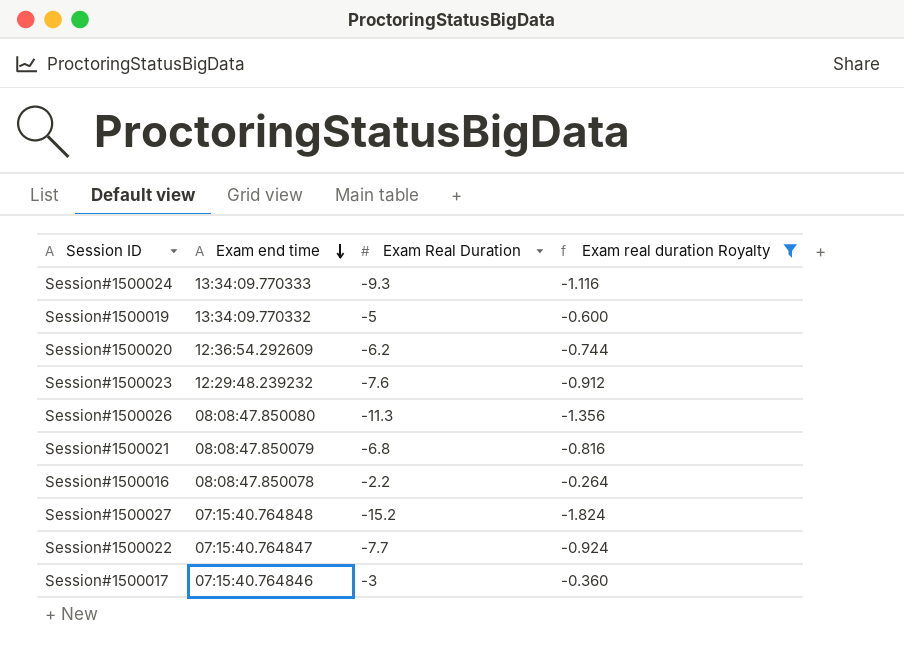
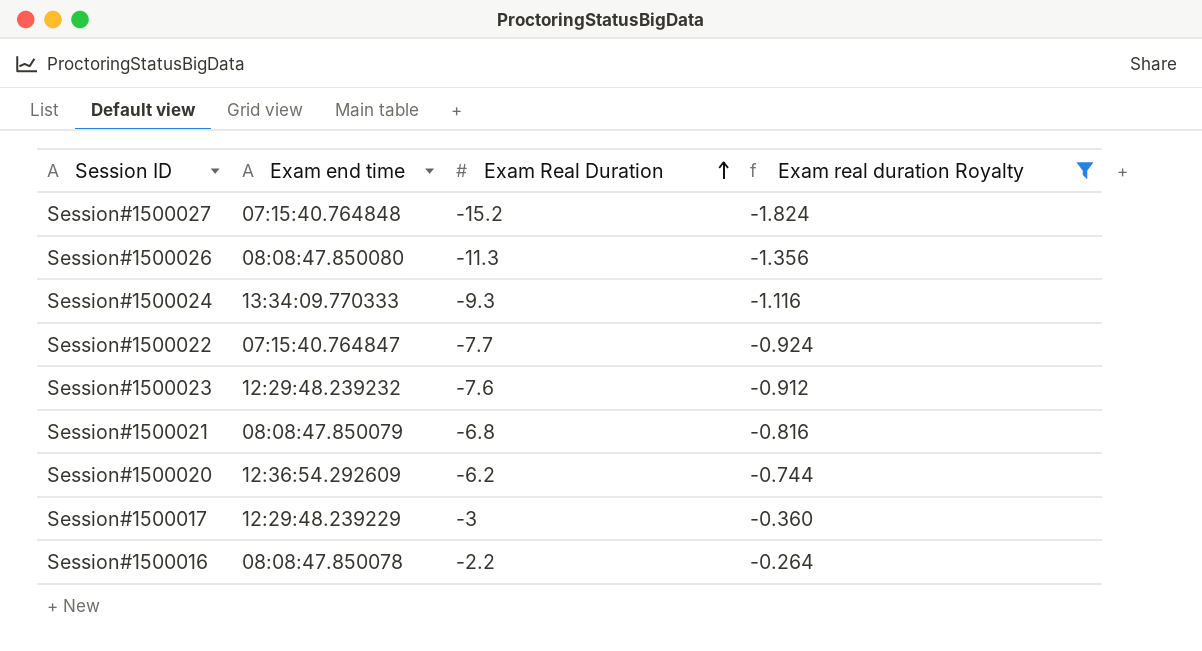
row order: Exam end time descending -> Exam Real Duration ascending
row Session#1500019: 13:34:09.770332 | -5 | -0.600 -> none
Session#1500017 | Exam end time: 07:15:40.764846 -> 12:29:48.239229

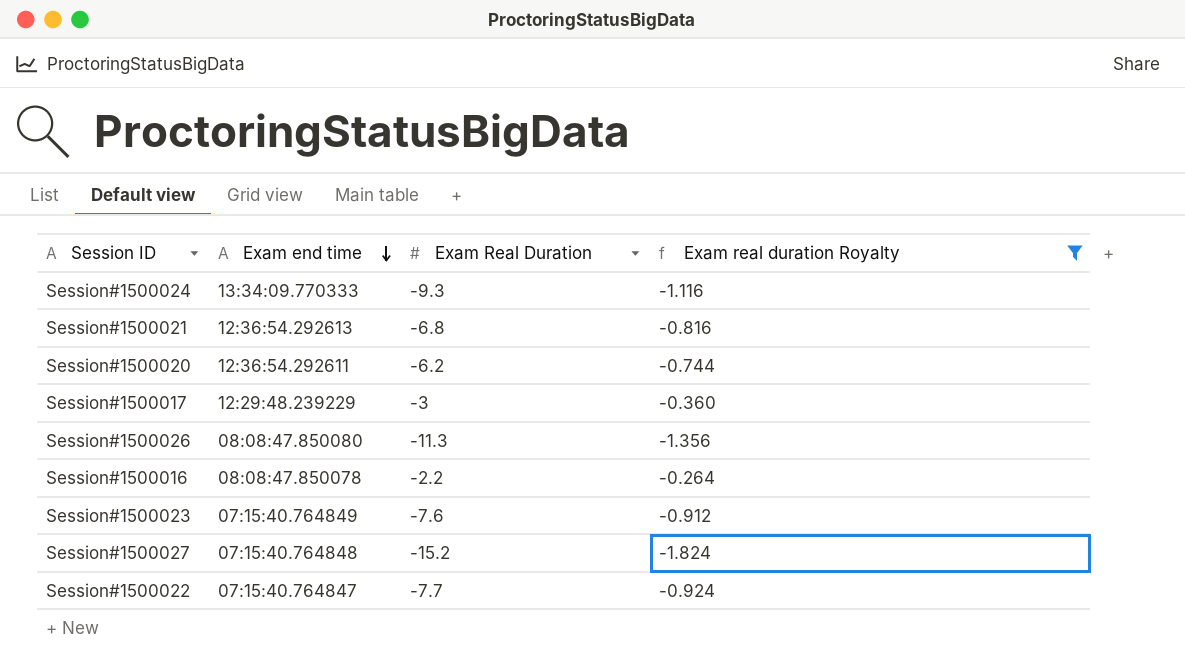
row order: Exam Real Duration ascending -> Exam end time descending
Session#1500021 | Exam end time: 08:08:47.850079 -> 12:36:54.292613
Session#1500020 | Exam end time: 12:36:54.292609 -> 12:36:54.292611
Session#1500023 | Exam end time: 12:29:48.239232 -> 07:15:40.764849

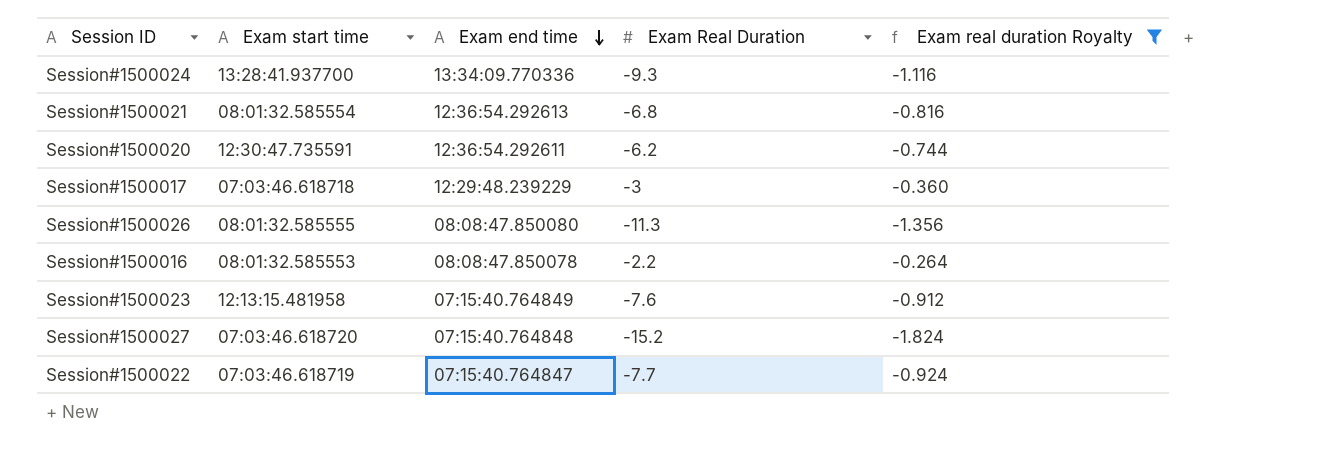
column Exam start time | position: none -> 2
Session#1500024 | Exam end time: 13:34:09.770333 -> 13:34:09.770336

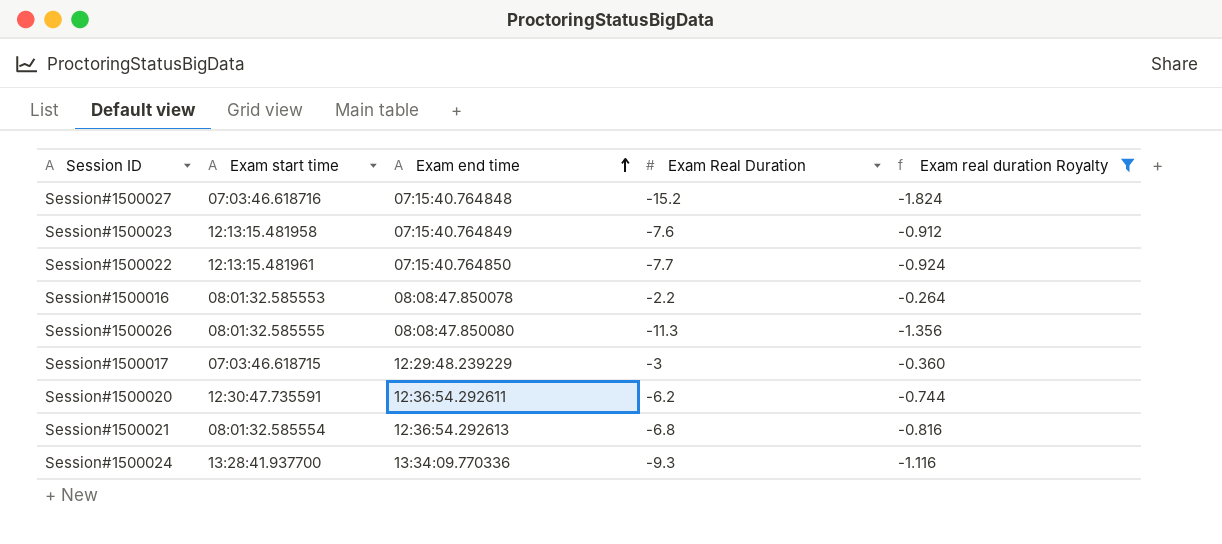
row order: Exam end time descending -> Exam end time ascending
Session#1500027 | Exam start time: 07:03:46.618720 -> 07:03:46.618716
Session#1500022 | Exam start time: 07:03:46.618719 -> 12:13:15.481961
Session#1500022 | Exam end time: 07:15:40.764847 -> 07:15:40.764850
Session#1500017 | Exam start time: 07:03:46.618718 -> 07:03:46.618715

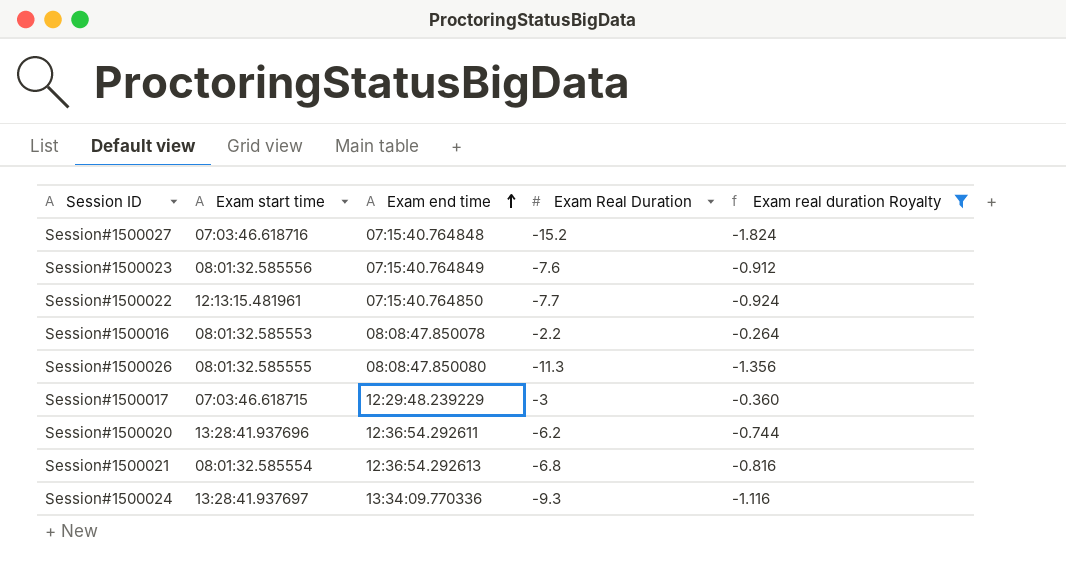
Session#1500023 | Exam start time: 12:13:15.481958 -> 08:01:32.585556
Session#1500020 | Exam start time: 12:30:47.735591 -> 13:28:41.937696
Session#1500024 | Exam start time: 13:28:41.937700 -> 13:28:41.937697

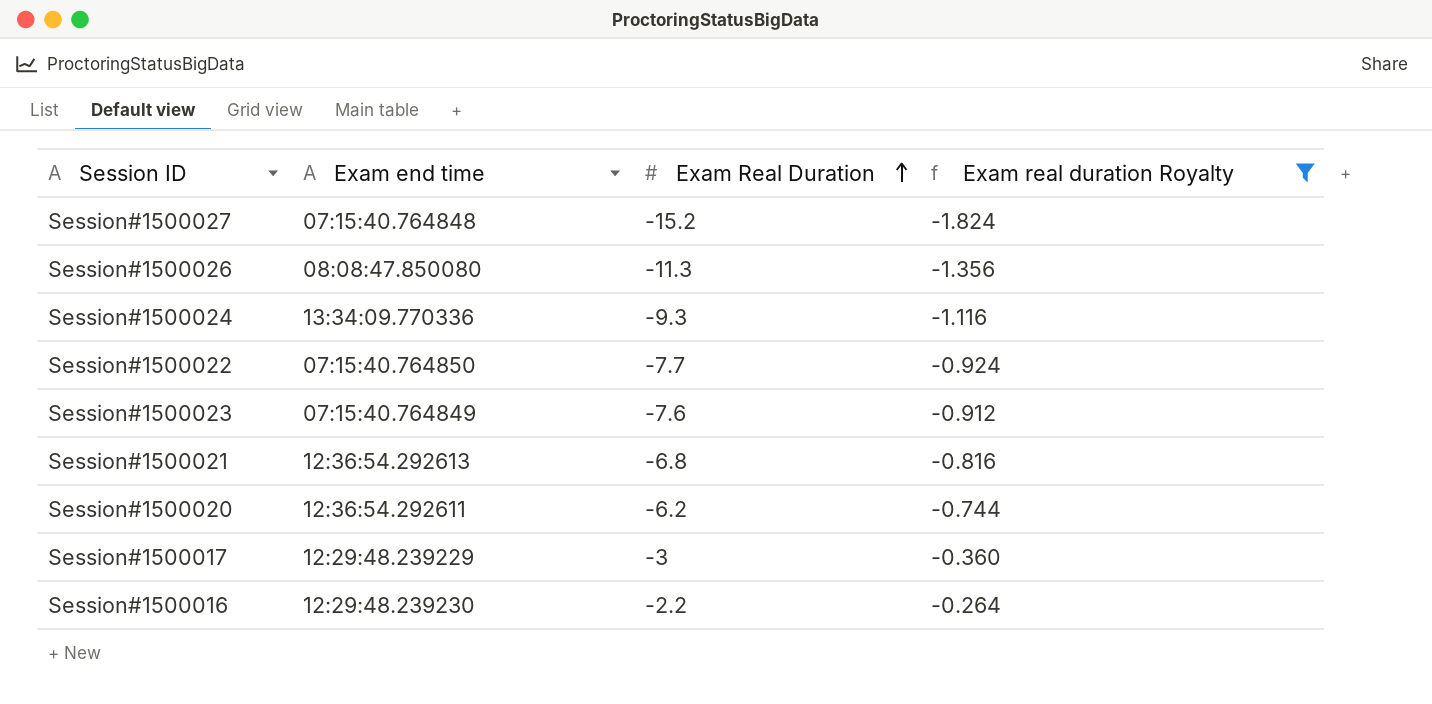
row order: Exam end time ascending -> Exam Real Duration ascending
column Exam start time | position: 2 -> none
Session#1500016 | Exam end time: 08:08:47.850078 -> 12:29:48.239230

